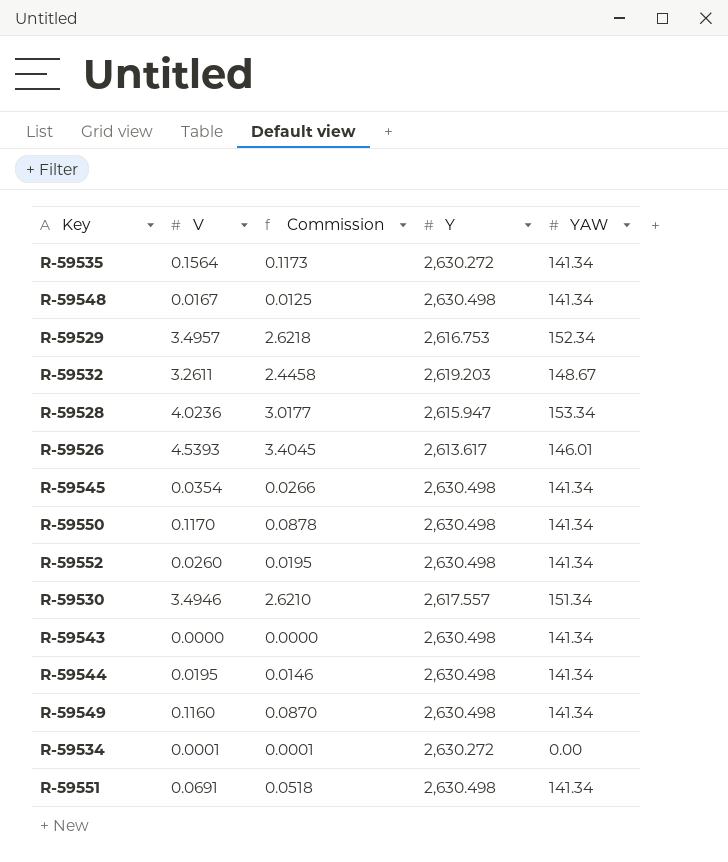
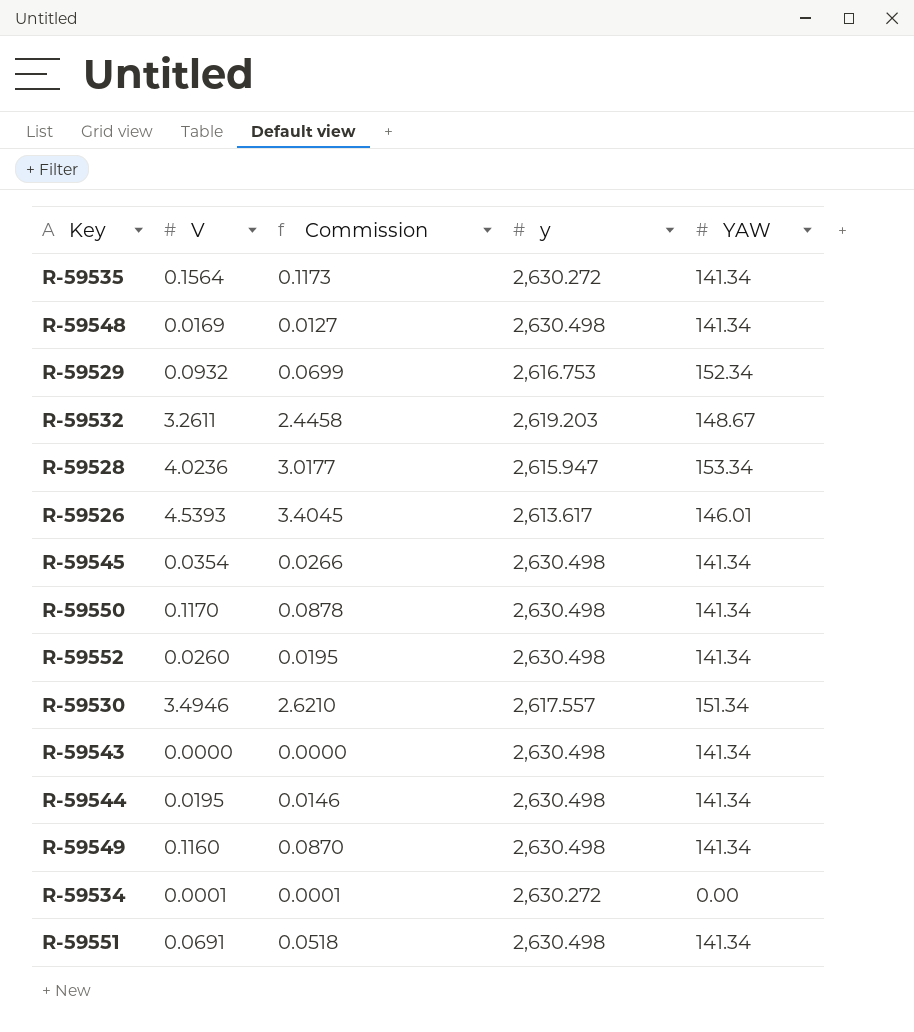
column name: Y -> y
R-59548 | V: 0.0167 -> 0.0169
R-59548 | Commission: 0.0125 -> 0.0127
R-59529 | V: 3.4957 -> 0.0932
R-59529 | Commission: 2.6218 -> 0.0699

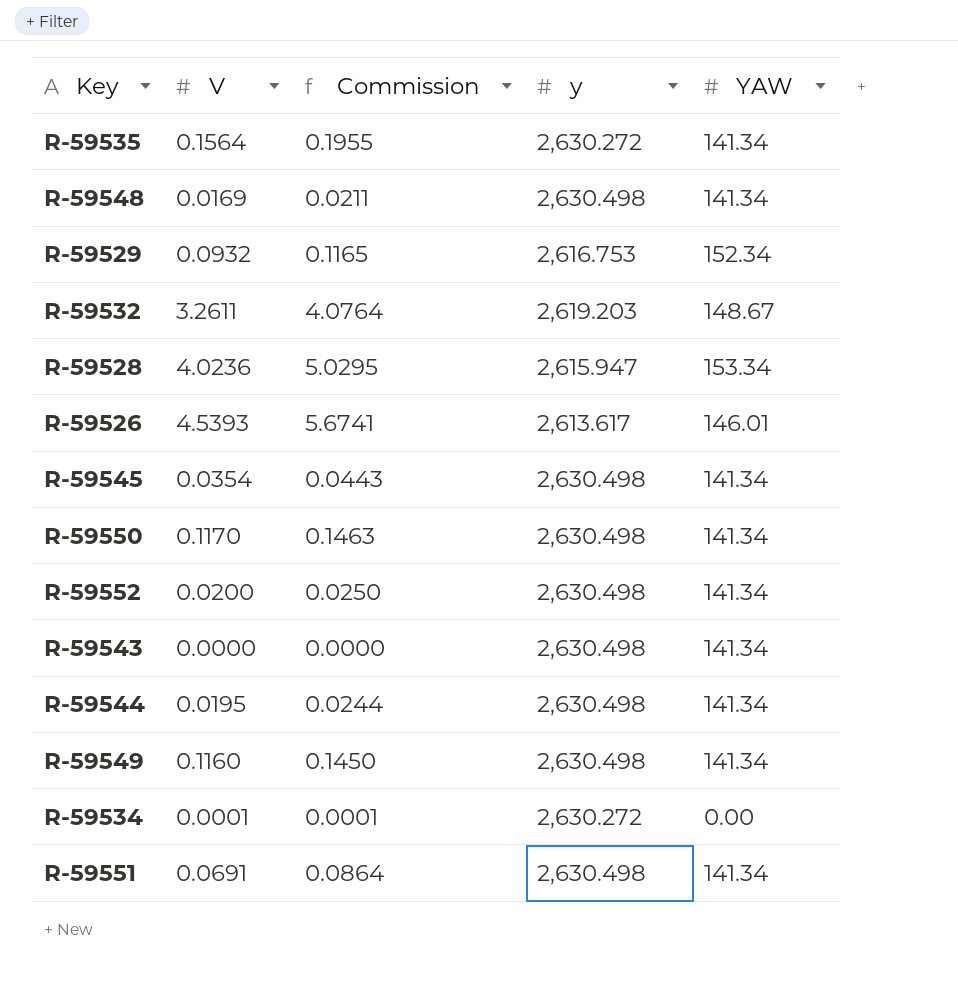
column Commission | formula: [V] * 0.75 -> [V] * 1.25
row R-59530: 3.4946 | 2.6210 | 2,617.557 | 151.34 -> none
R-59552 | V: 0.0260 -> 0.0200

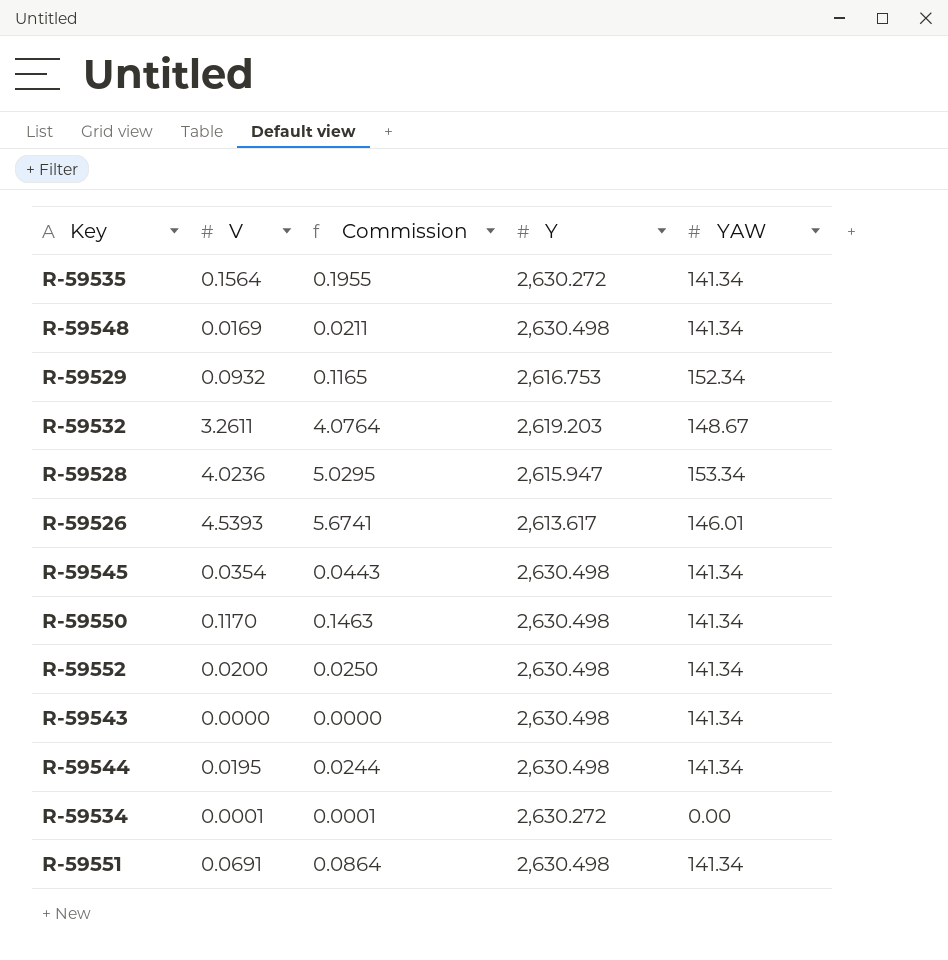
column name: y -> Y
row R-59549: 0.1160 | 0.1450 | 2,630.498 | 141.34 -> none

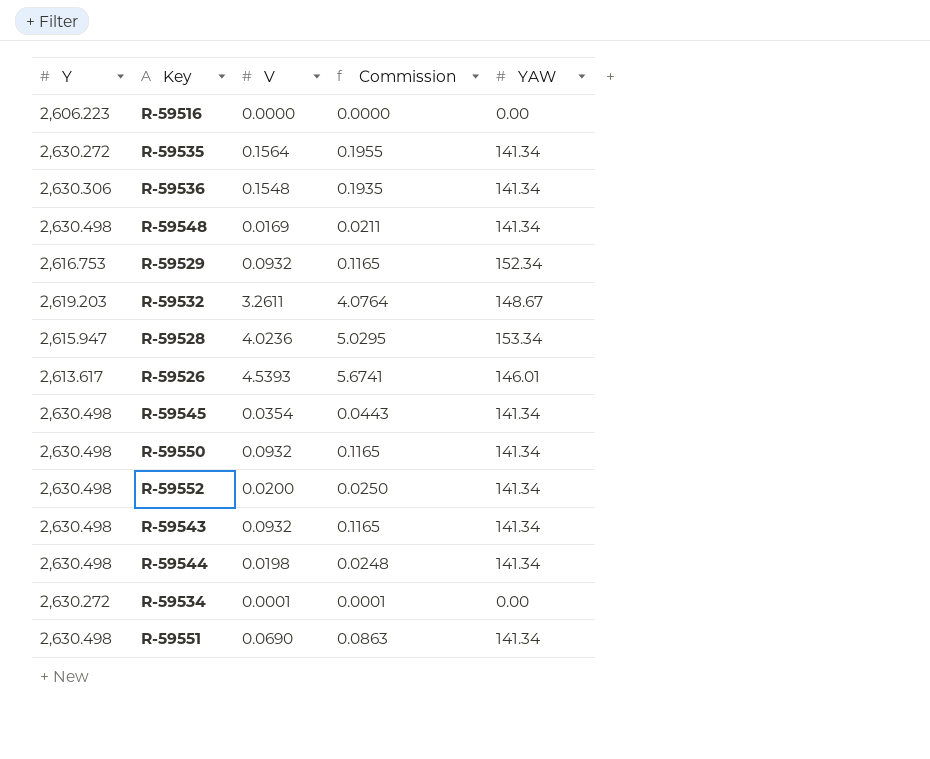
column Y | position: 4 -> 1
row R-59516: none -> 2,606.223 | 0.0000 | 0.0000 | 0.00
row R-59536: none -> 2,630.306 | 0.1548 | 0.1935 | 141.34
R-59550 | V: 0.1170 -> 0.0932
R-59550 | Commission: 0.1463 -> 0.1165
R-59543 | V: 0.0000 -> 0.0932
R-59543 | Commission: 0.0000 -> 0.1165
R-59544 | V: 0.0195 -> 0.0198
R-59544 | Commission: 0.0244 -> 0.0248
R-59551 | V: 0.0691 -> 0.0690
R-59551 | Commission: 0.0864 -> 0.0863

